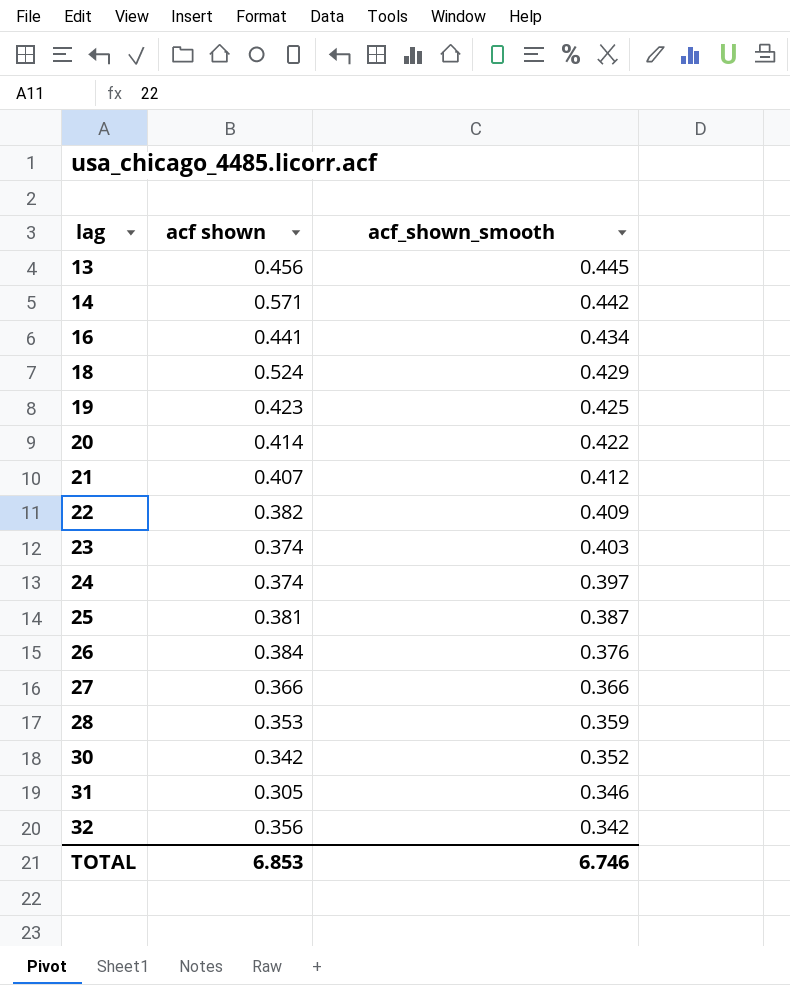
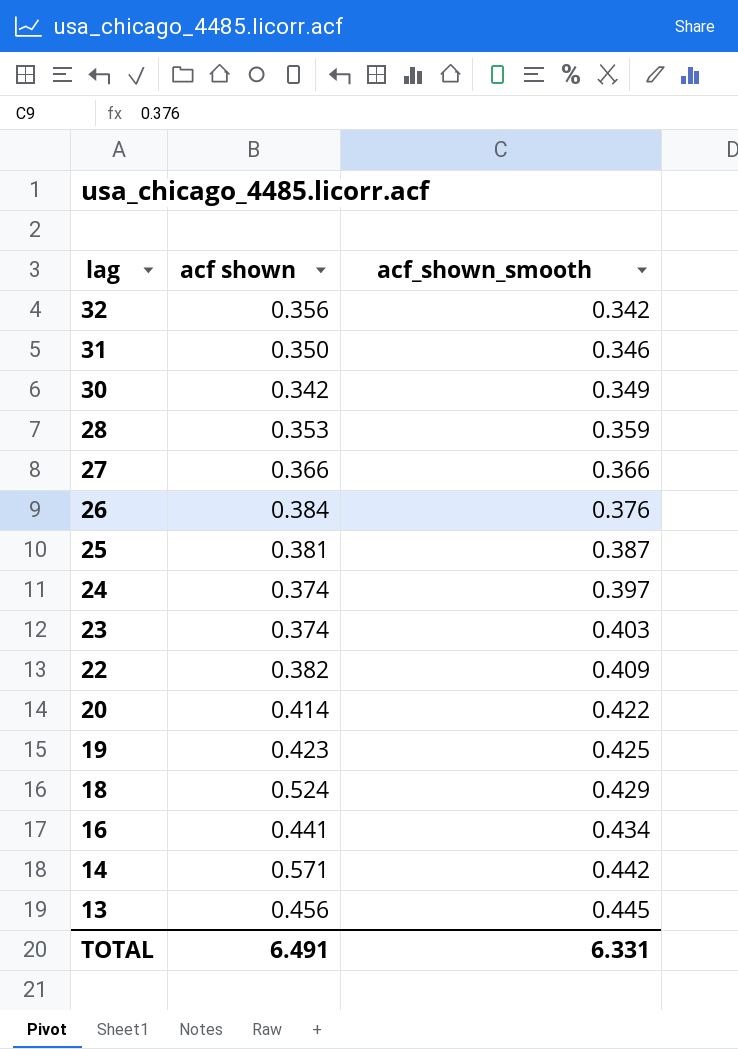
row order: lag ascending -> lag descending
row 21: 0.407 | 0.412 -> none
31 | acf shown: 0.305 -> 0.350
30 | acf_shown_smooth: 0.352 -> 0.349
TOTAL | acf shown: 6.853 -> 6.491
TOTAL | acf_shown_smooth: 6.746 -> 6.331

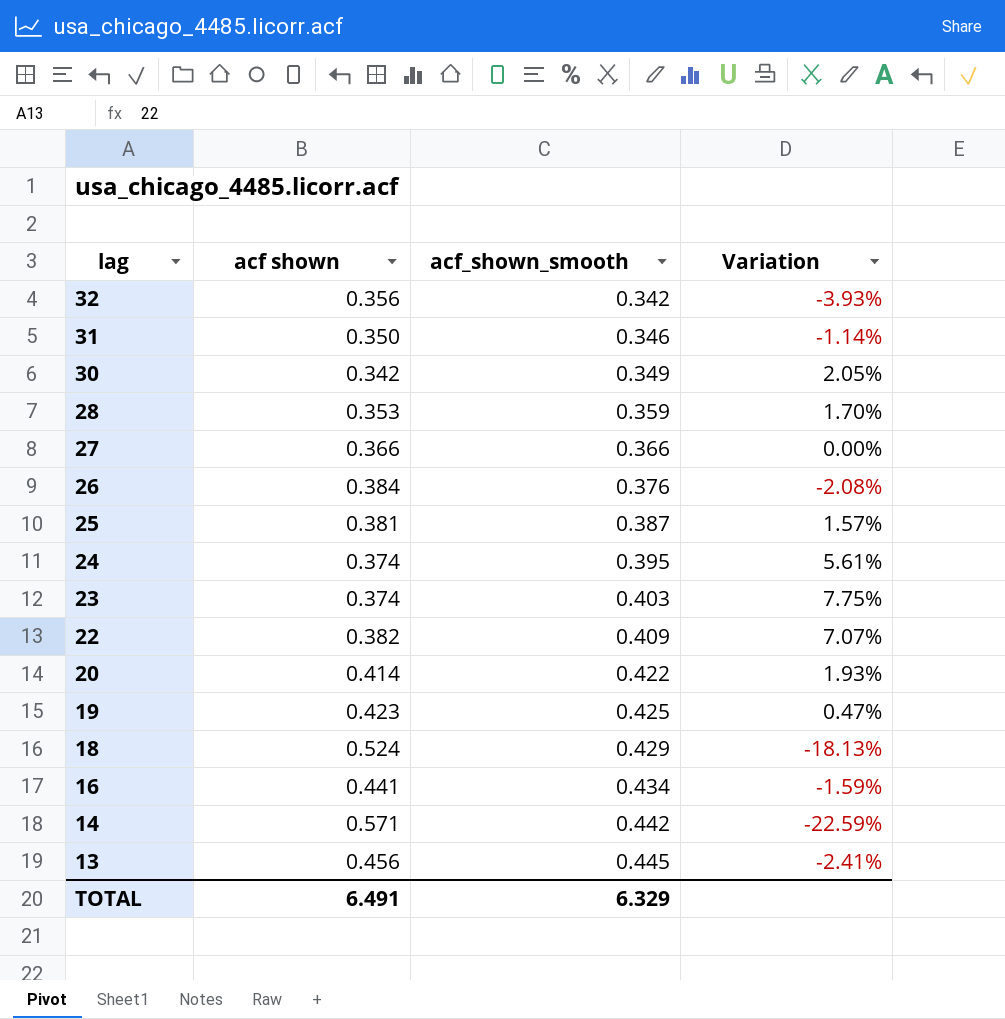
column Variation | formula: none -> ([acf_shown_smooth] - [acf shown]) / [acf shown]
24 | acf_shown_smooth: 0.397 -> 0.395
TOTAL | acf_shown_smooth: 6.331 -> 6.329

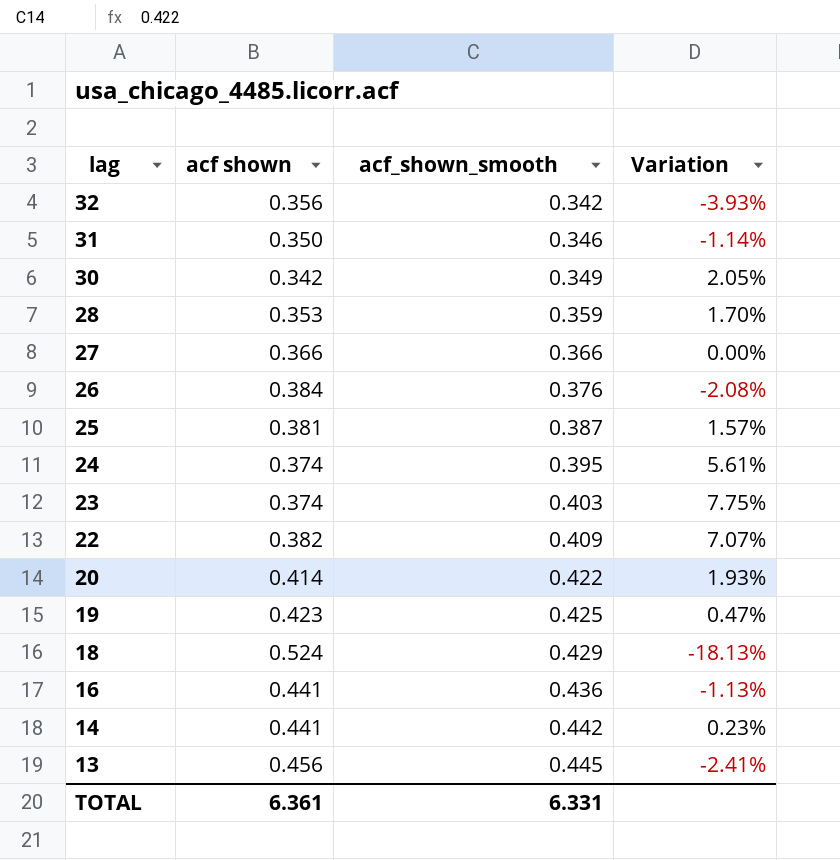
16 | acf_shown_smooth: 0.434 -> 0.436
16 | Variation: -1.59% -> -1.13%
14 | acf shown: 0.571 -> 0.441
14 | Variation: -22.59% -> 0.23%
TOTAL | acf shown: 6.491 -> 6.361
TOTAL | acf_shown_smooth: 6.329 -> 6.331

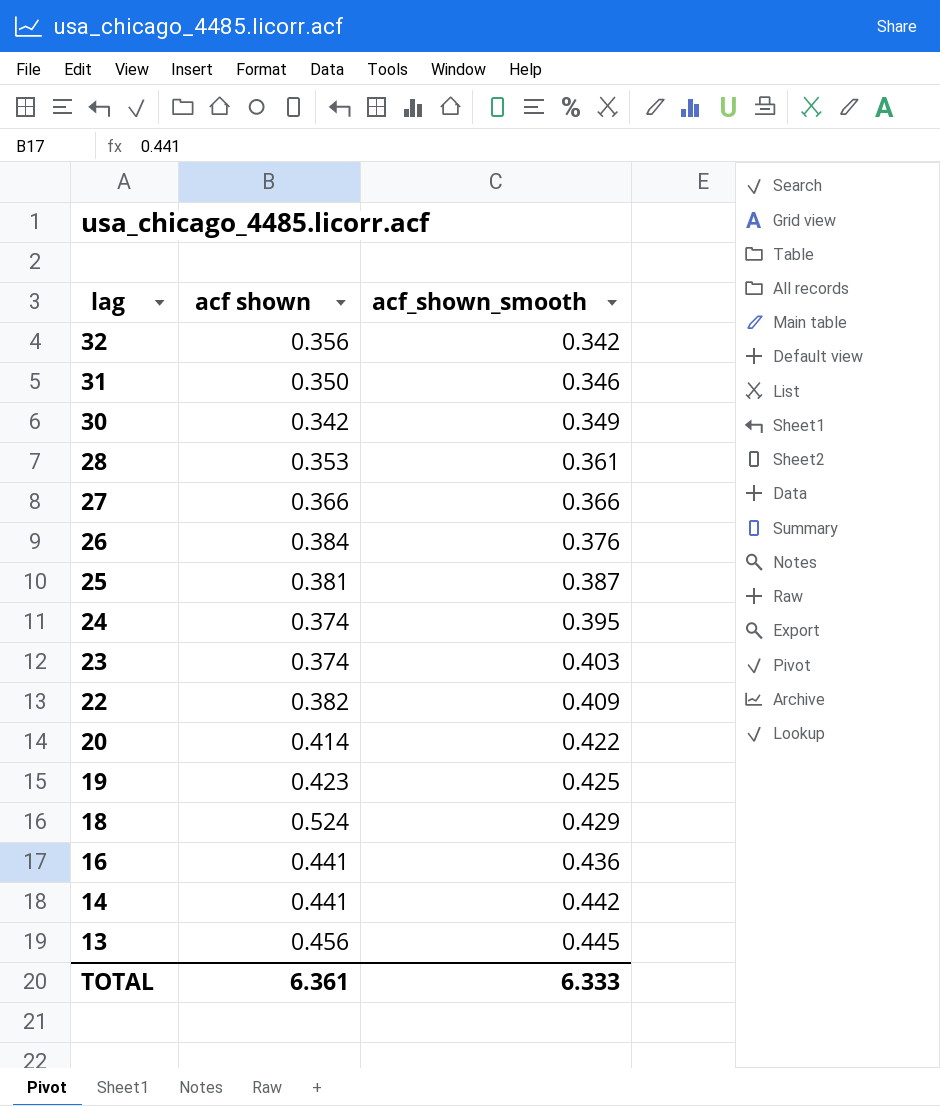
column Variation | formula: ([acf_shown_smooth] - [acf shown]) / [acf shown] -> none
28 | acf_shown_smooth: 0.359 -> 0.361
TOTAL | acf_shown_smooth: 6.331 -> 6.333

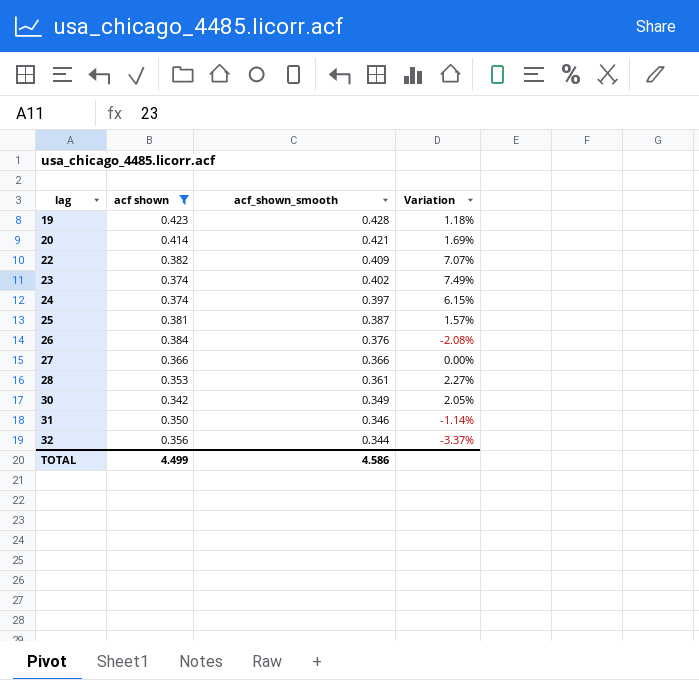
filter: none -> acf shown <= 0.423
row order: lag descending -> lag ascending
column Variation | formula: none -> ([acf_shown_smooth] - [acf shown]) / [acf shown]
19 | acf_shown_smooth: 0.425 -> 0.428
20 | acf_shown_smooth: 0.422 -> 0.421
23 | acf_shown_smooth: 0.403 -> 0.402
24 | acf_shown_smooth: 0.395 -> 0.397
32 | acf_shown_smooth: 0.342 -> 0.344
TOTAL | acf shown: 6.361 -> 4.499
TOTAL | acf_shown_smooth: 6.333 -> 4.586

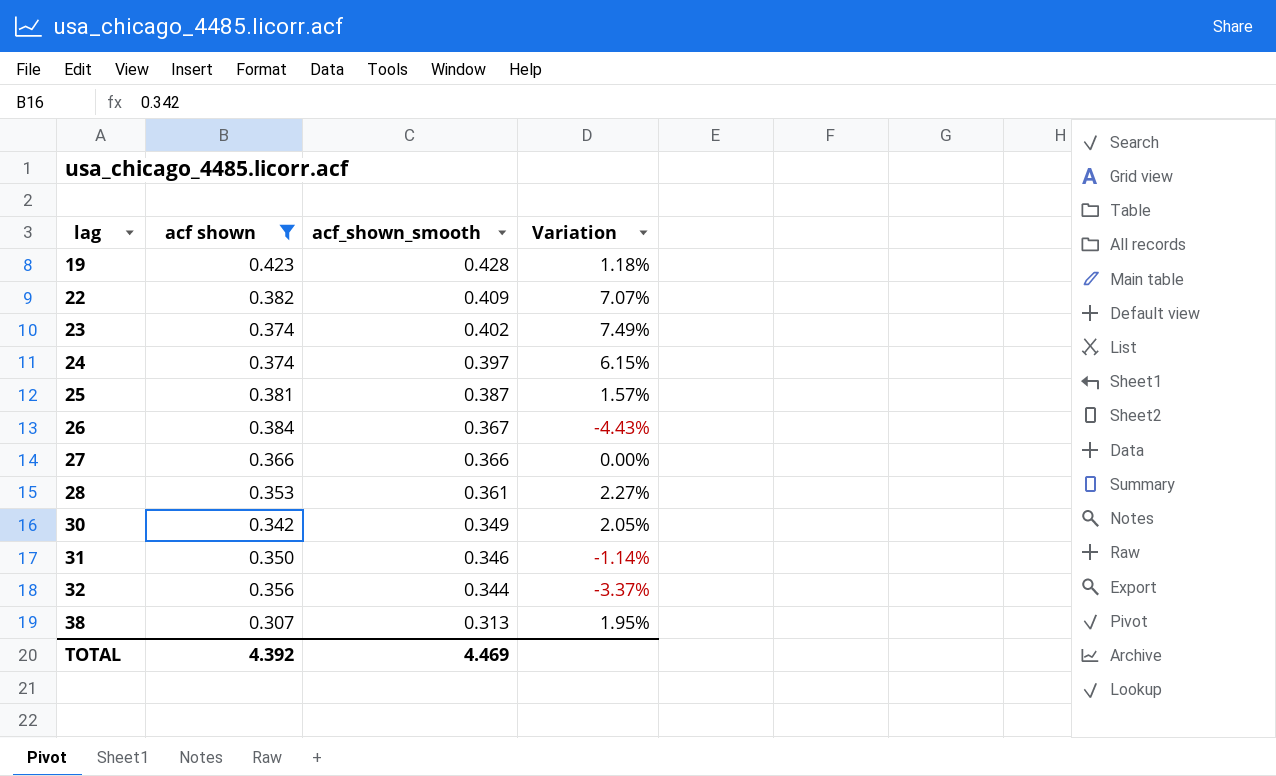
row 20: 0.414 | 0.421 | 1.69% -> none
26 | acf_shown_smooth: 0.376 -> 0.367
26 | Variation: -2.08% -> -4.43%
row 38: none -> 0.307 | 0.313 | 1.95%
TOTAL | acf shown: 4.499 -> 4.392
TOTAL | acf_shown_smooth: 4.586 -> 4.469

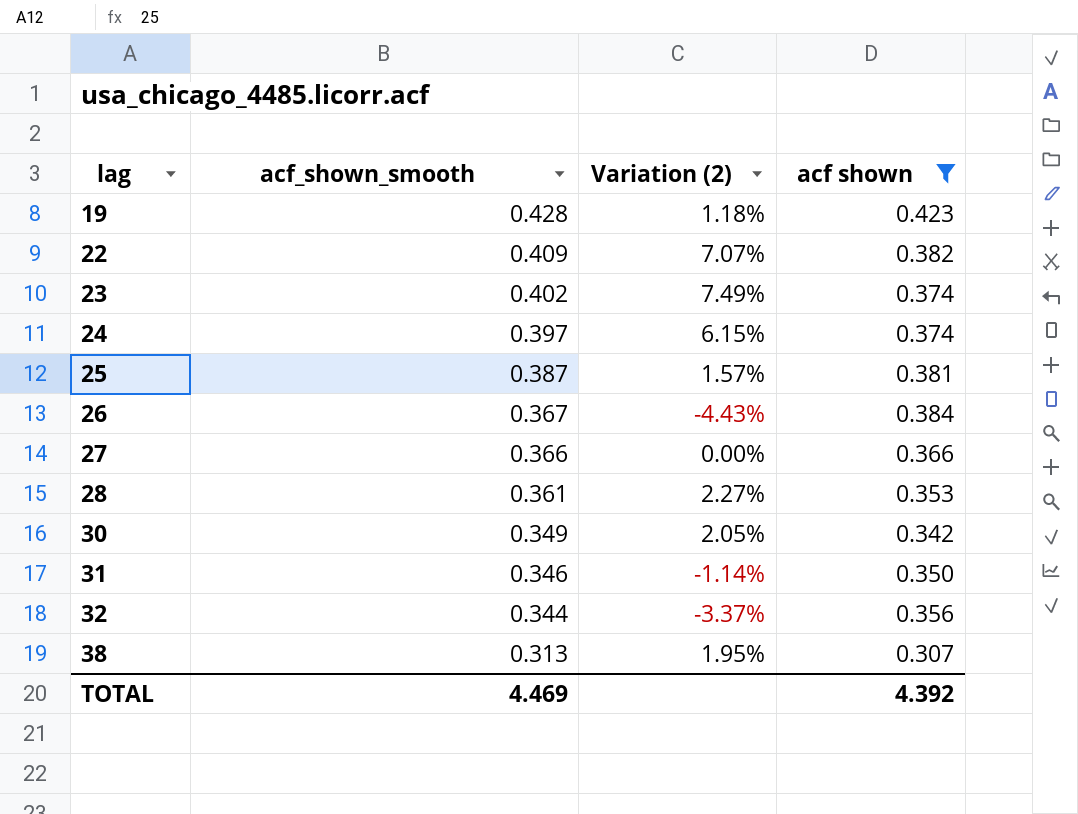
column name: Variation -> Variation (2)
column acf shown | position: 2 -> 4

